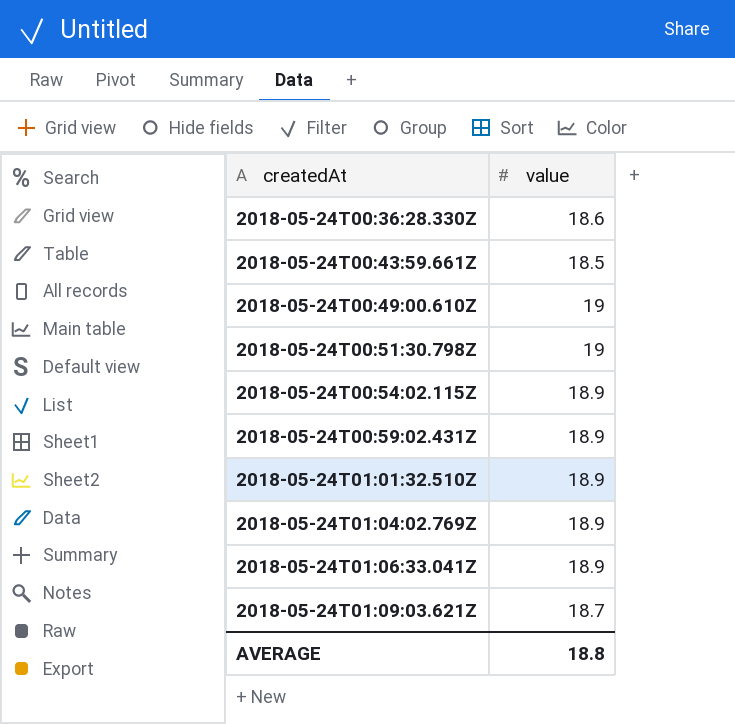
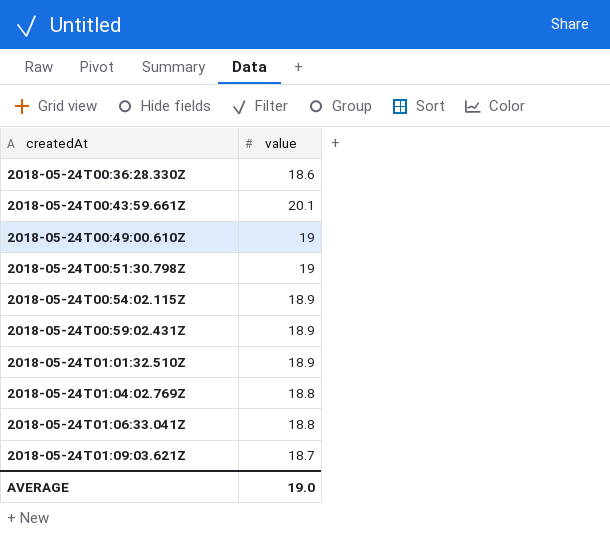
2018-05-24T00:43:59.661Z | value: 18.5 -> 20.1
2018-05-24T01:04:02.769Z | value: 18.9 -> 18.8
2018-05-24T01:06:33.041Z | value: 18.9 -> 18.8
AVERAGE | value: 18.8 -> 19.0

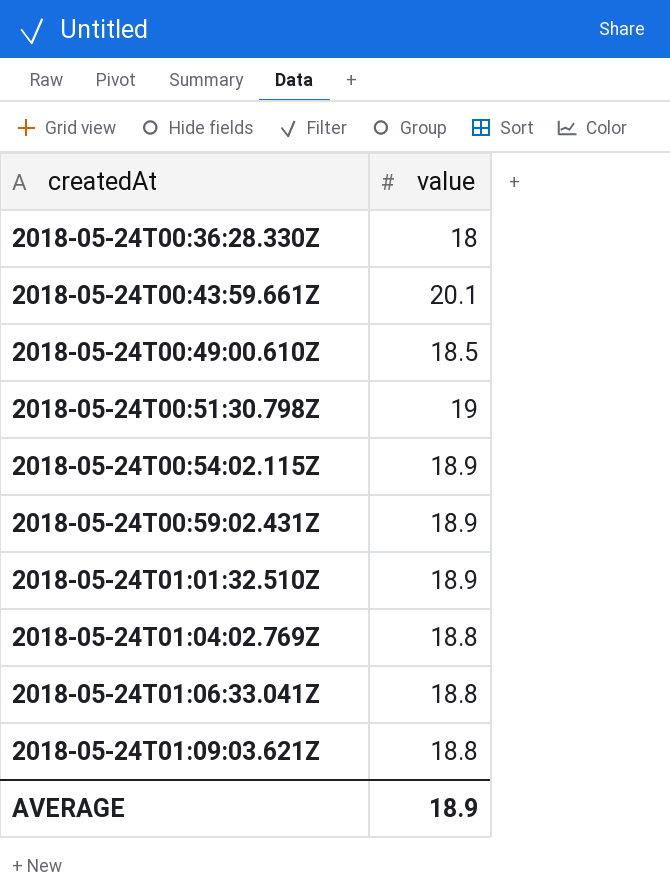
2018-05-24T00:36:28.330Z | value: 18.6 -> 18
2018-05-24T00:49:00.610Z | value: 19 -> 18.5
2018-05-24T01:09:03.621Z | value: 18.7 -> 18.8
AVERAGE | value: 19.0 -> 18.9

